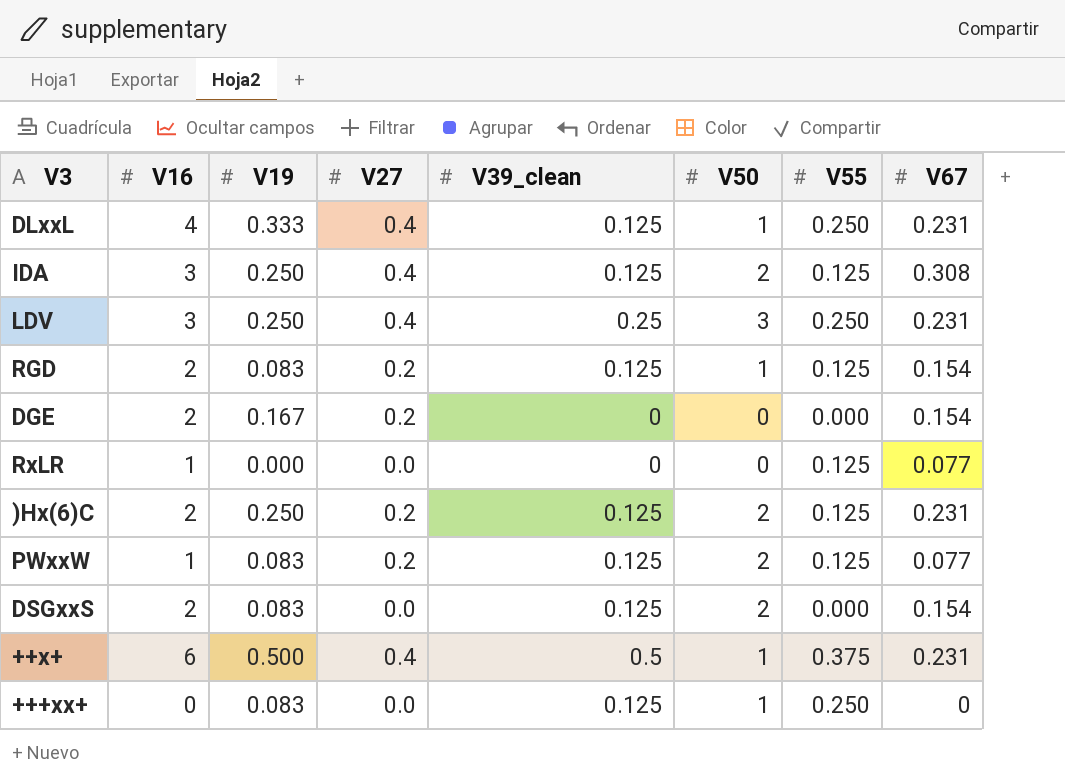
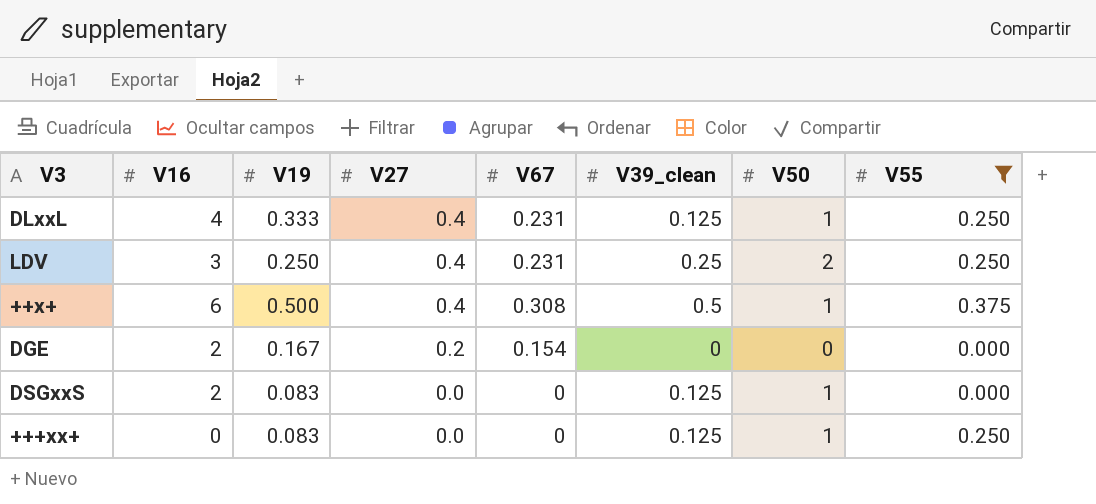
filter: none -> V55 != 0.125
row order: none -> V27 descending
column V67 | position: 8 -> 5
LDV | V50: 3 -> 2
++x+ | V67: 0.231 -> 0.308
DSGxxS | V67: 0.154 -> 0
DSGxxS | V50: 2 -> 1

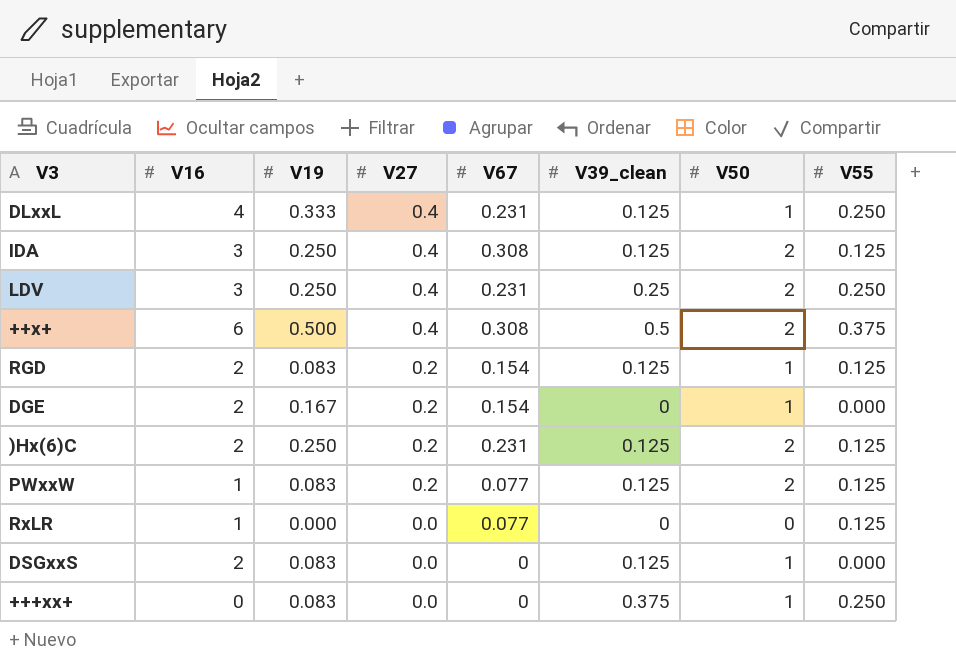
filter: V55 != 0.125 -> none
++x+ | V50: 1 -> 2
DGE | V50: 0 -> 1
+++xx+ | V39_clean: 0.125 -> 0.375

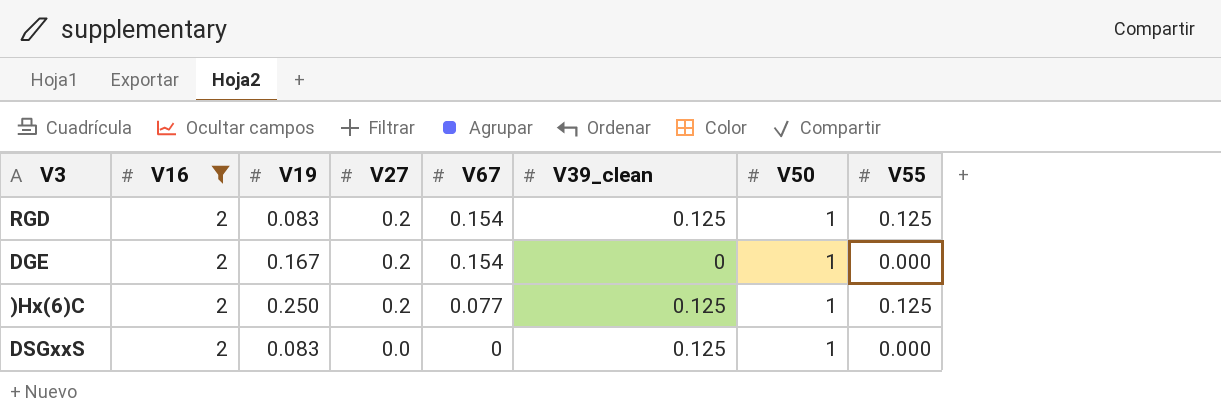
filter: none -> V16 = 2
)Hx(6)C | V67: 0.231 -> 0.077
)Hx(6)C | V50: 2 -> 1

